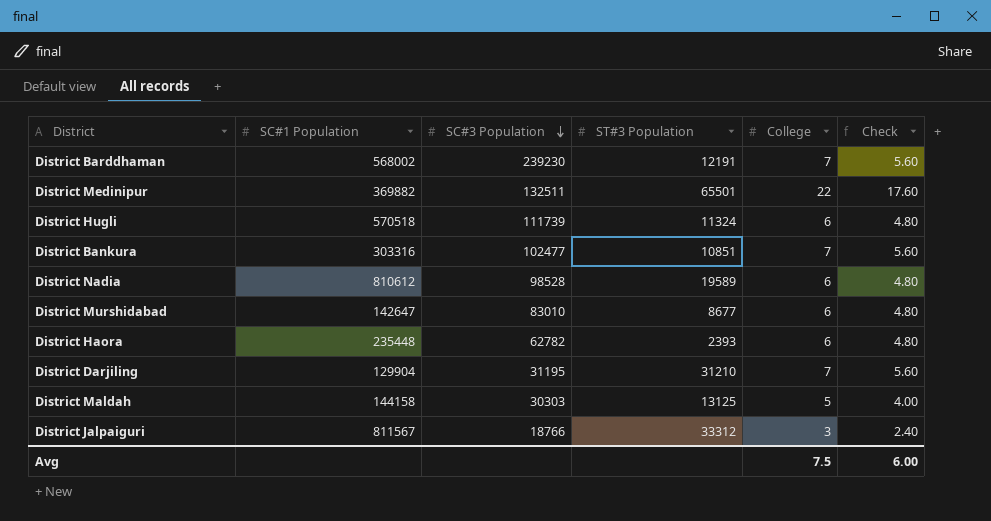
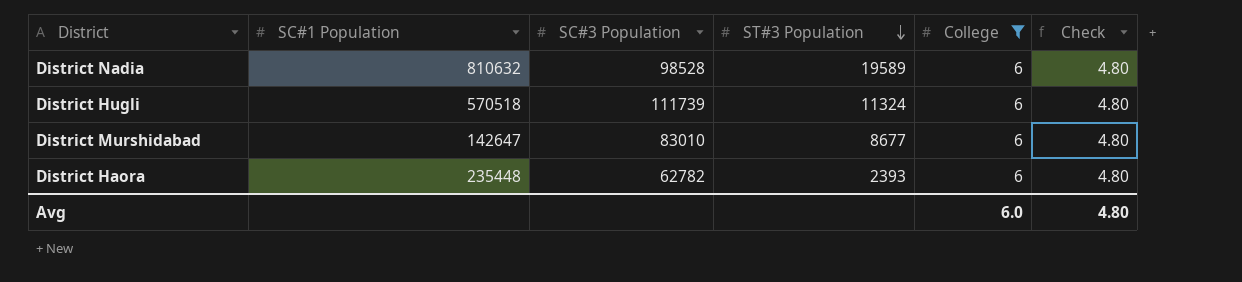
filter: none -> College = 6
row order: SC#3 Population descending -> ST#3 Population descending
District Nadia | SC#1 Population: 810612 -> 810632
Avg | College: 7.5 -> 6.0
Avg | Check: 6.00 -> 4.80

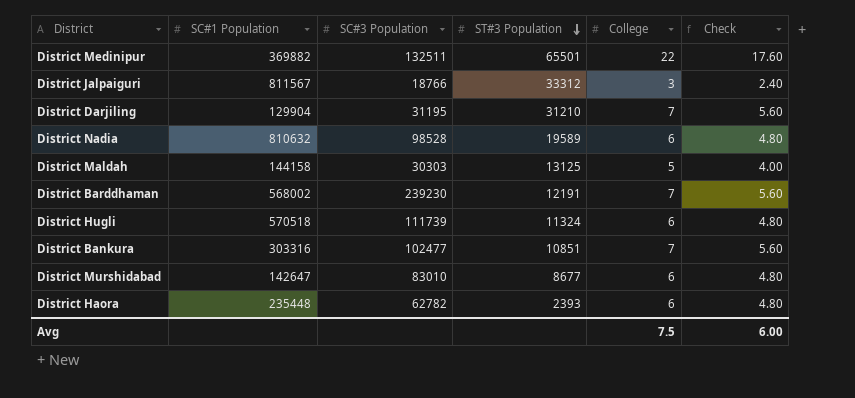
filter: College = 6 -> none
Avg | College: 6.0 -> 7.5
Avg | Check: 4.80 -> 6.00

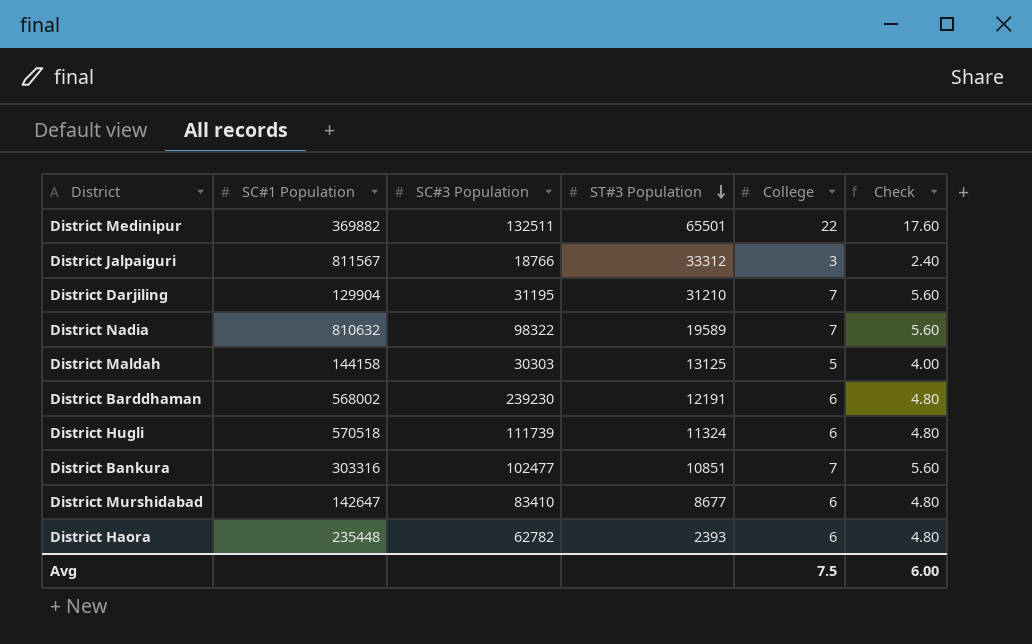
District Nadia | SC#3 Population: 98528 -> 98322
District Nadia | College: 6 -> 7
District Nadia | Check: 4.80 -> 5.60
District Barddhaman | College: 7 -> 6
District Barddhaman | Check: 5.60 -> 4.80
District Murshidabad | SC#3 Population: 83010 -> 83410

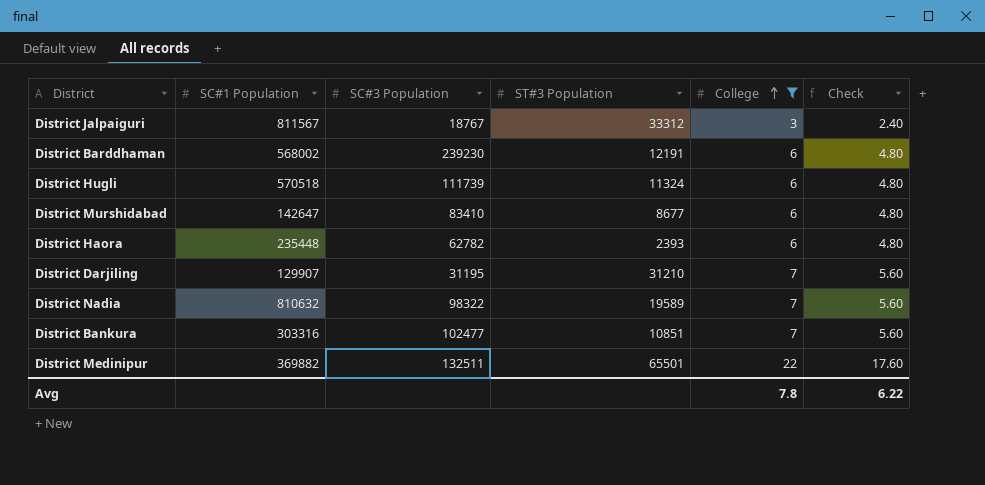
filter: none -> College != 5
row order: ST#3 Population descending -> College ascending
District Jalpaiguri | SC#3 Population: 18766 -> 18767
District Darjiling | SC#1 Population: 129904 -> 129907
Avg | College: 7.5 -> 7.8
Avg | Check: 6.00 -> 6.22

